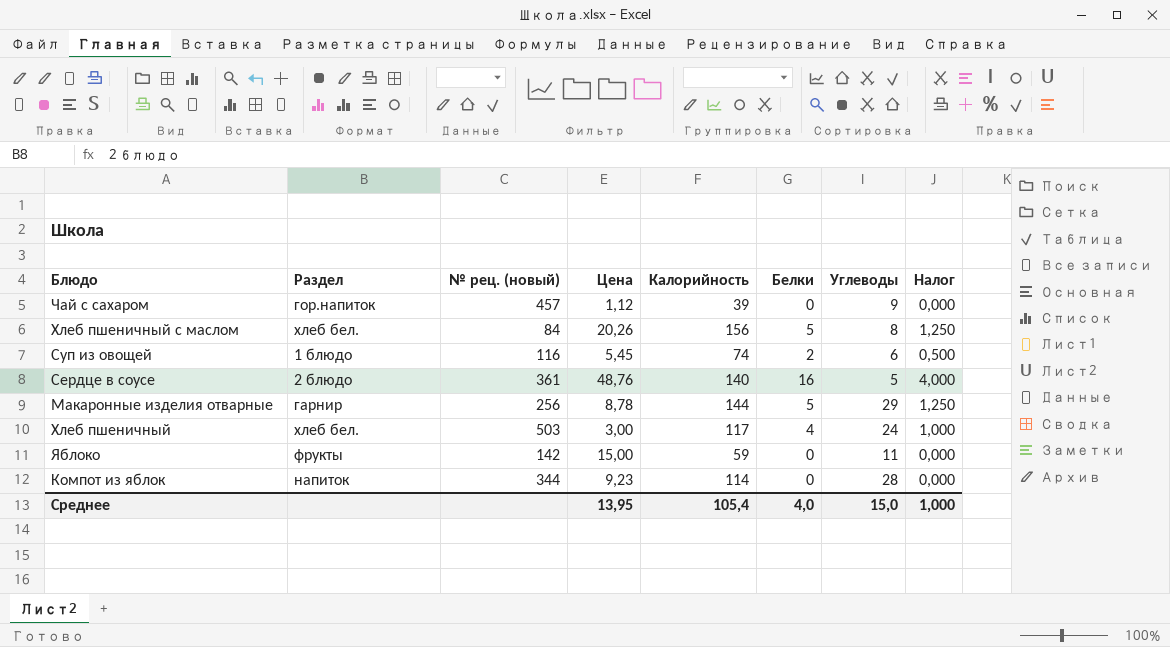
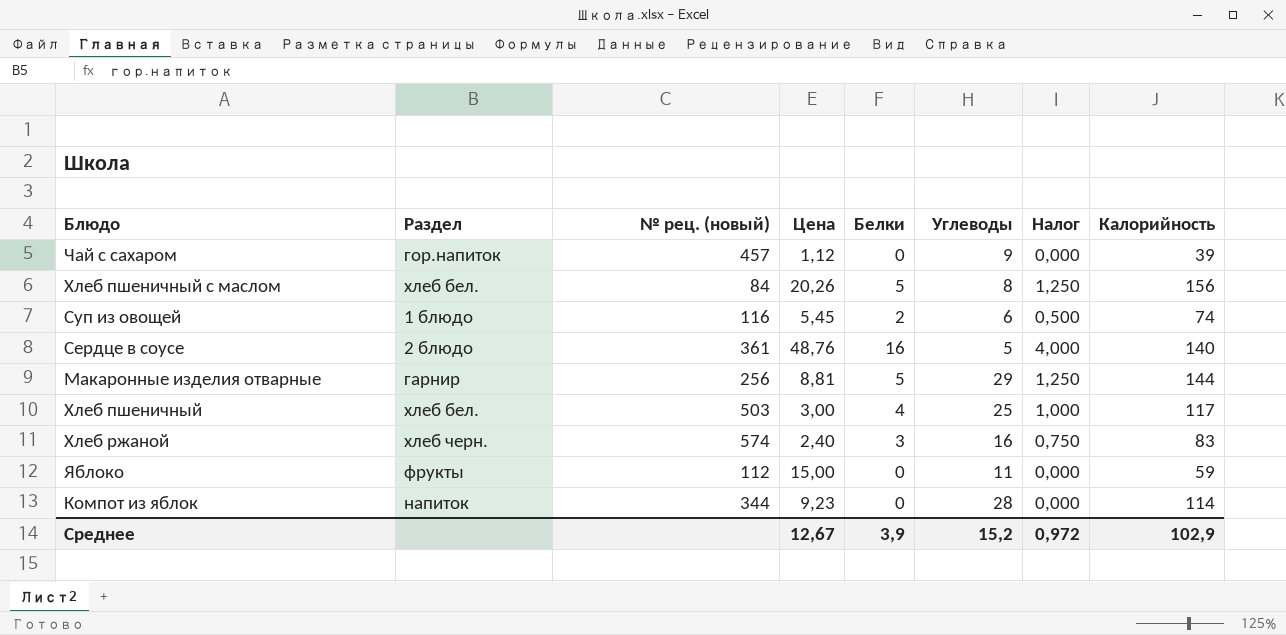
column Калорийность | position: 5 -> 8
Макаронные изделия отварные | Цена: 8,78 -> 8,81
Хлеб пшеничный | Углеводы: 24 -> 25
row Хлеб ржаной: none -> хлеб черн. | 574 | 2,40 | 3 | 16 | 0,750 | 83
Яблоко | № рец. (новый): 142 -> 112
Среднее | Цена: 13,95 -> 12,67
Среднее | Белки: 4,0 -> 3,9
Среднее | Углеводы: 15,0 -> 15,2
Среднее | Налог: 1,000 -> 0,972
Среднее | Калорийность: 105,4 -> 102,9

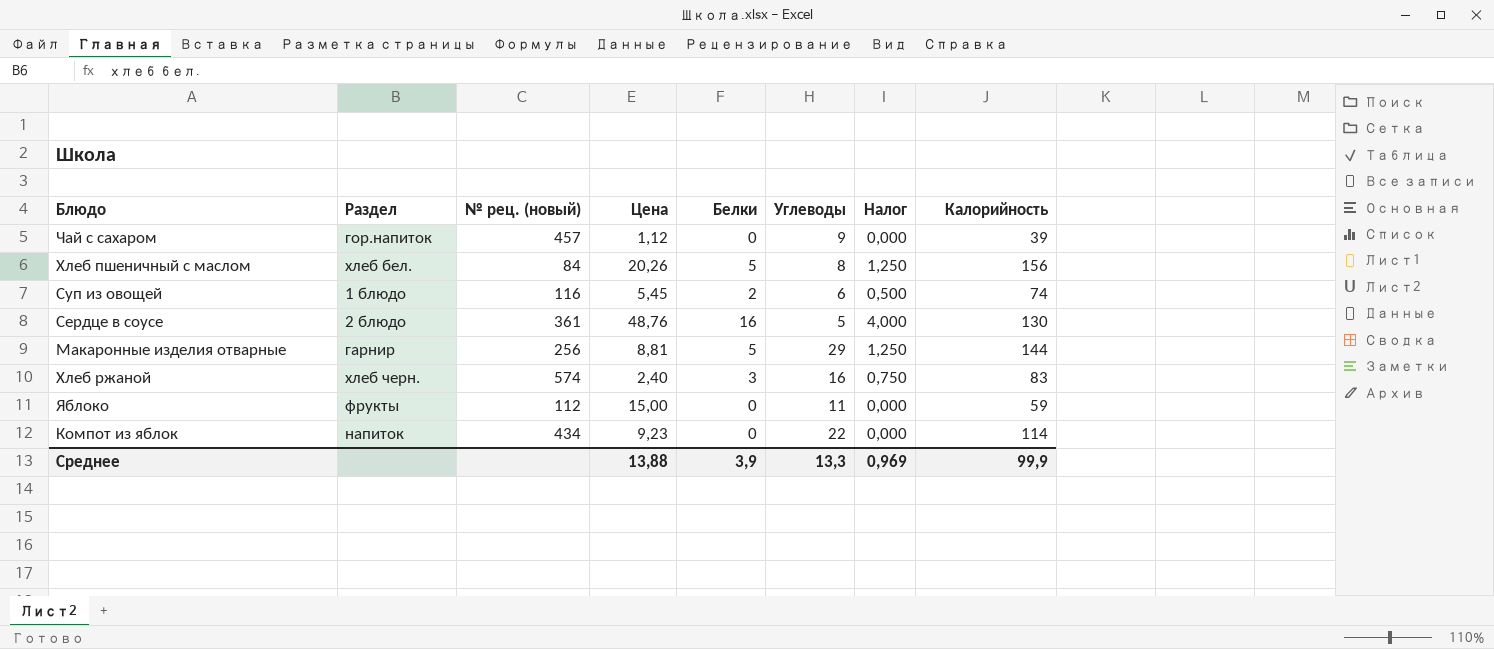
row Хлеб пшеничный: хлеб бел. | 503 | 3,00 | 4 | 25 | 1,000 | 117 -> none
Сердце в соусе | Калорийность: 140 -> 130
Компот из яблок | № рец. (новый): 344 -> 434
Компот из яблок | Углеводы: 28 -> 22
Среднее | Цена: 12,67 -> 13,88
Среднее | Углеводы: 15,2 -> 13,3
Среднее | Налог: 0,972 -> 0,969
Среднее | Калорийность: 102,9 -> 99,9

